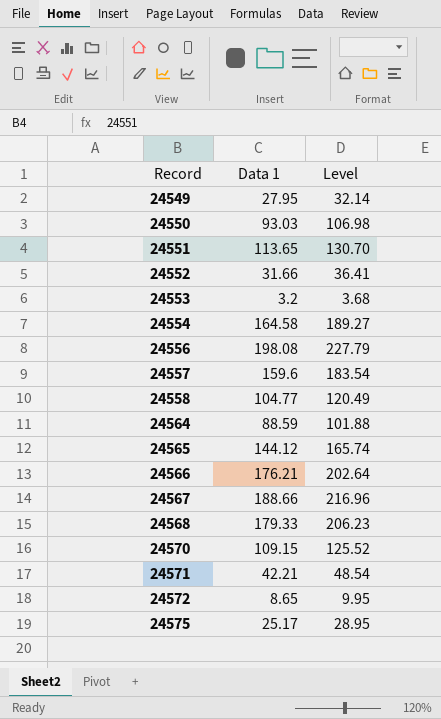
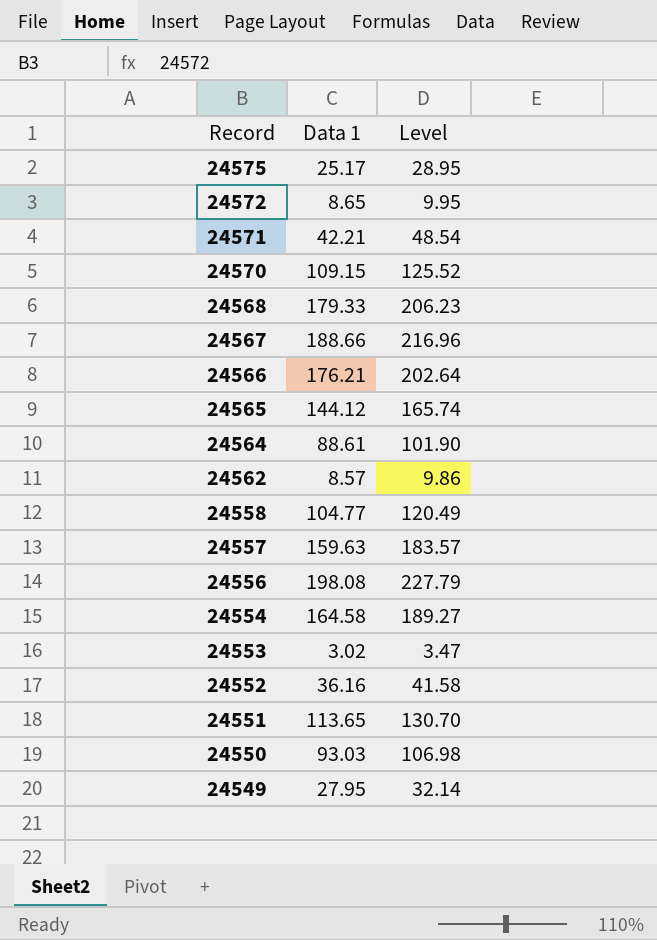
row order: Record ascending -> Record descending
24564 | Data 1: 88.59 -> 88.61
24564 | Level: 101.88 -> 101.90
row 24562: none -> 8.57 | 9.86
24557 | Data 1: 159.6 -> 159.63
24557 | Level: 183.54 -> 183.57
24553 | Data 1: 3.2 -> 3.02
24553 | Level: 3.68 -> 3.47
24552 | Data 1: 31.66 -> 36.16
24552 | Level: 36.41 -> 41.58

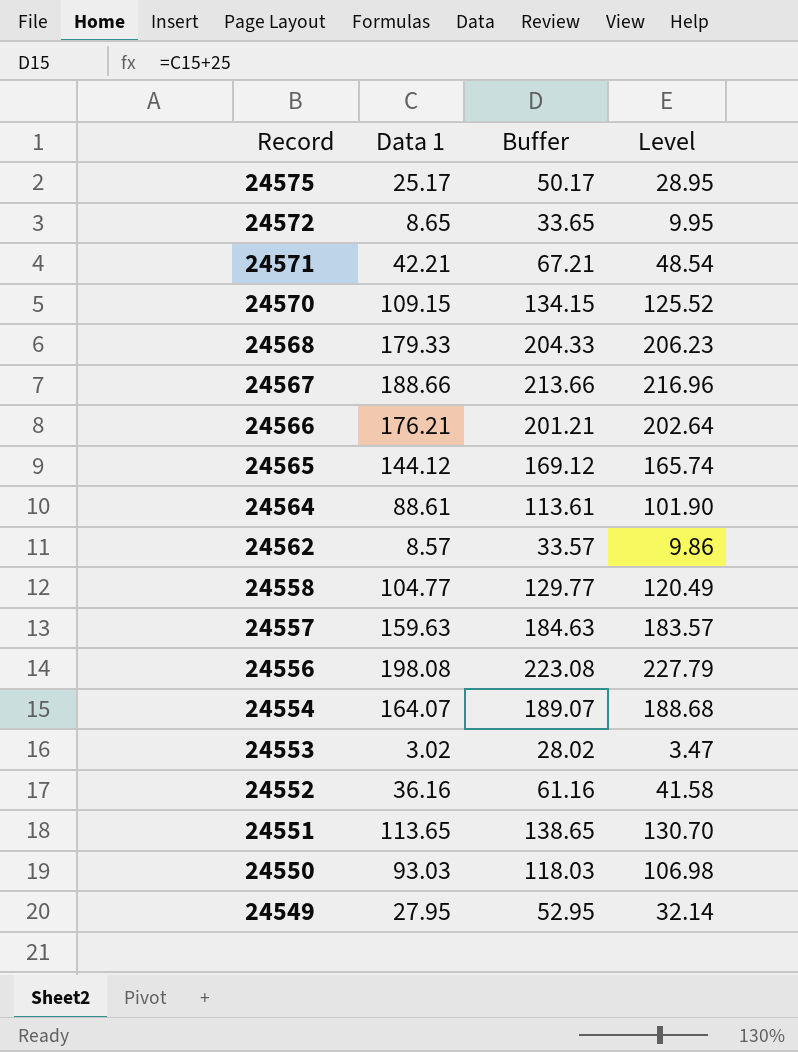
column Buffer | formula: none -> [Data 1] + 25
24554 | Data 1: 164.58 -> 164.07
24554 | Level: 189.27 -> 188.68

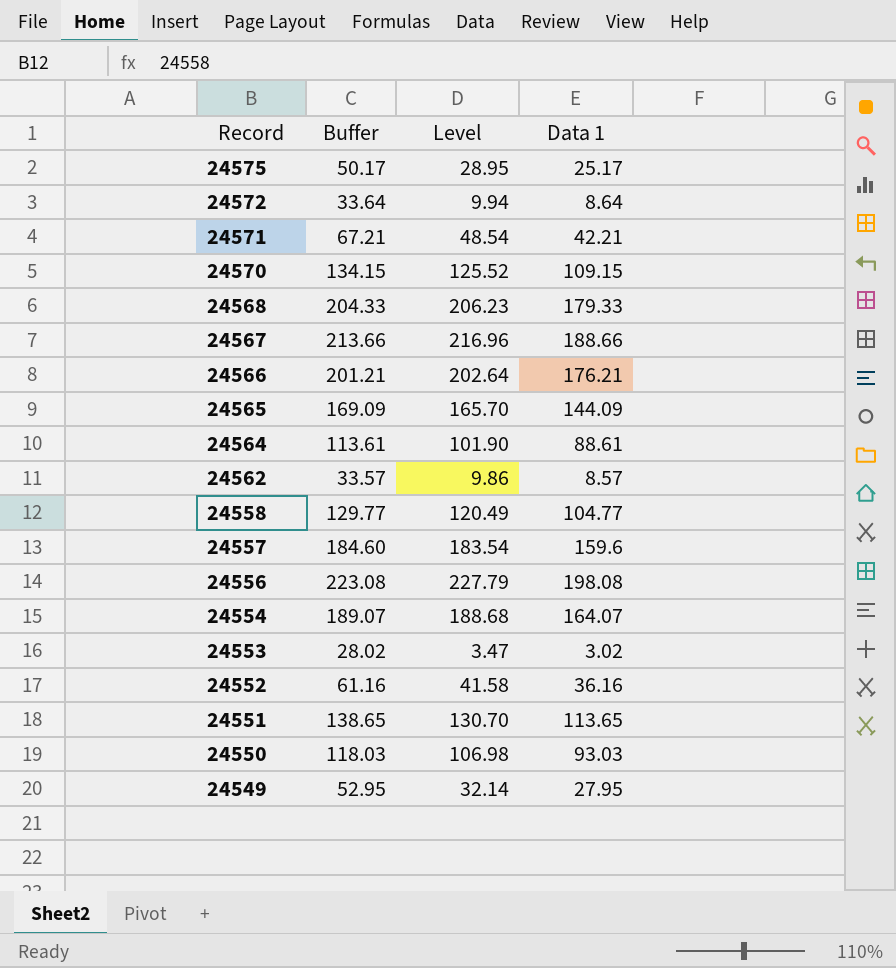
column Data 1 | position: 2 -> 4
24572 | Buffer: 33.65 -> 33.64
24572 | Level: 9.95 -> 9.94
24572 | Data 1: 8.65 -> 8.64
24565 | Buffer: 169.12 -> 169.09
24565 | Level: 165.74 -> 165.70
24565 | Data 1: 144.12 -> 144.09
24557 | Buffer: 184.63 -> 184.60
24557 | Level: 183.57 -> 183.54
24557 | Data 1: 159.63 -> 159.6

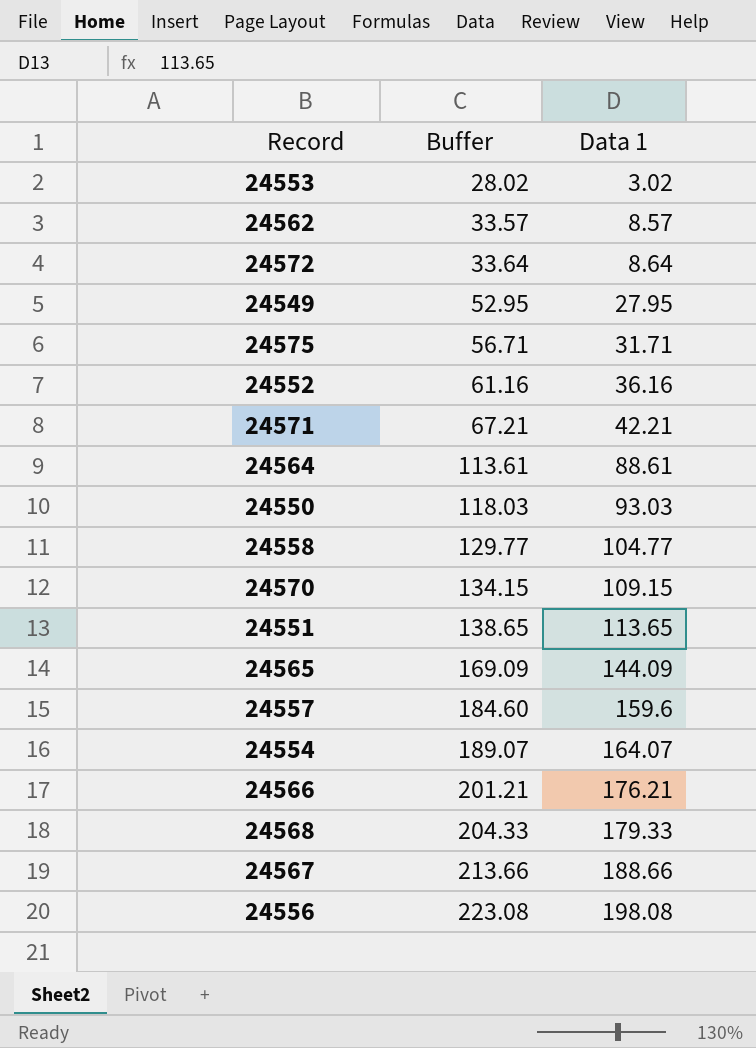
row order: Record descending -> Buffer ascending
column Level | formula: [Data 1] * 1.15 -> none
24575 | Buffer: 50.17 -> 56.71
24575 | Data 1: 25.17 -> 31.71

